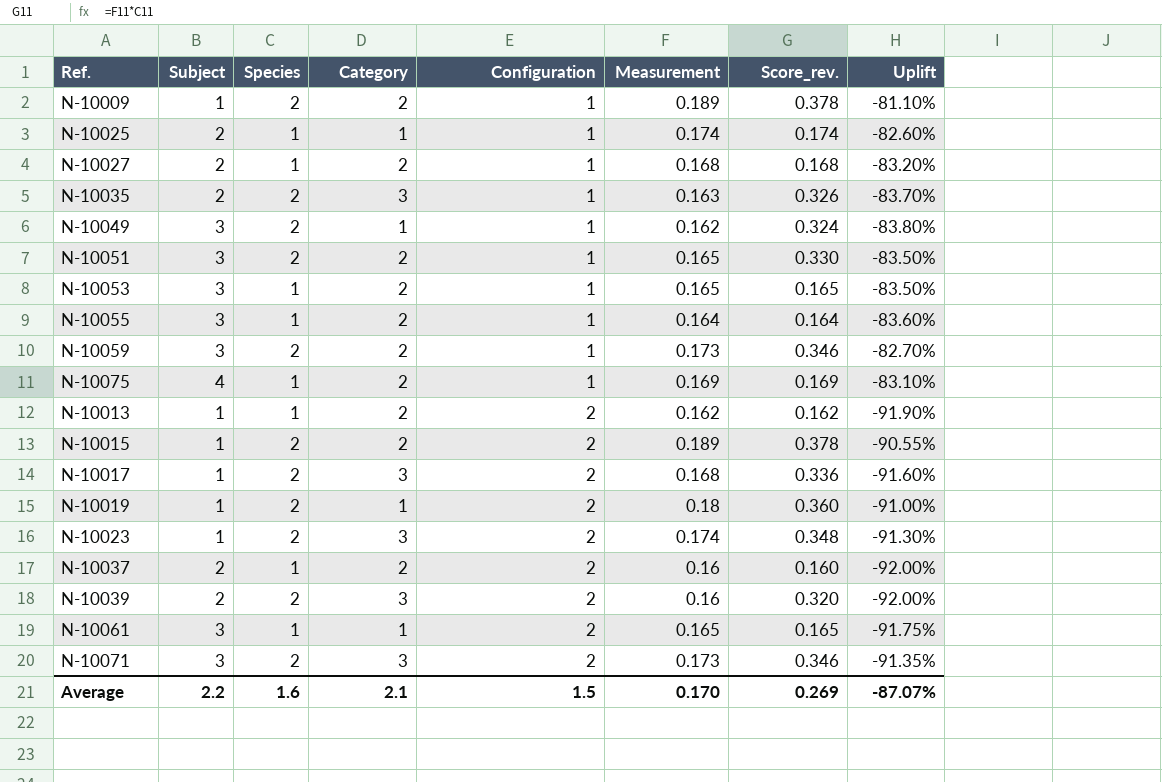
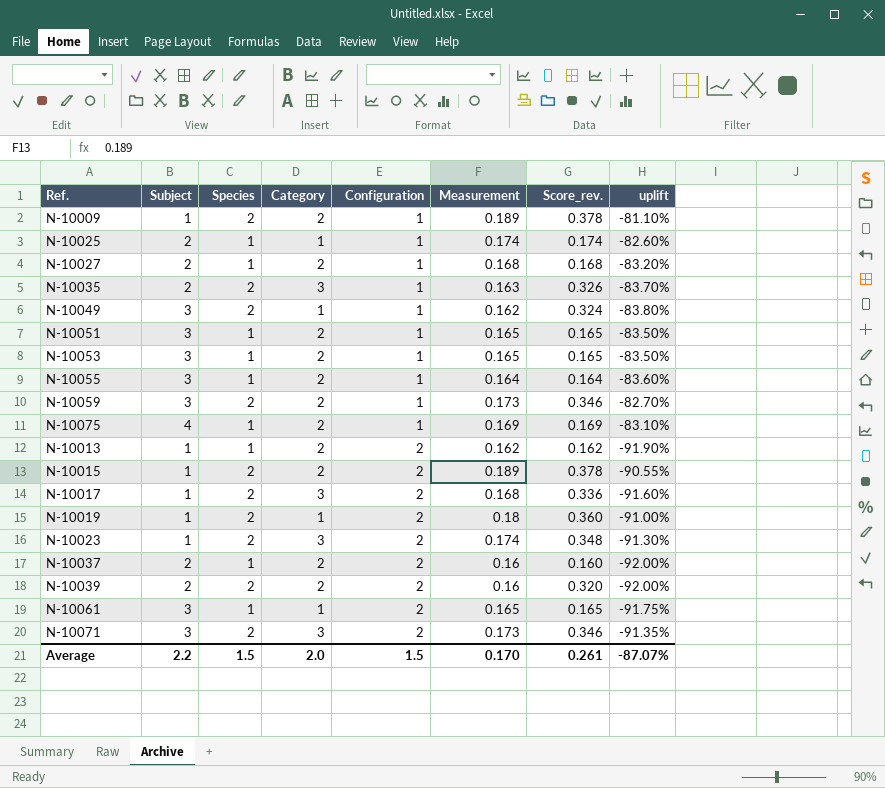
column name: Uplift -> uplift
N-10051 | Species: 2 -> 1
N-10051 | Score_rev.: 0.330 -> 0.165
N-10039 | Category: 3 -> 2
Average | Species: 1.6 -> 1.5
Average | Category: 2.1 -> 2.0
Average | Score_rev.: 0.269 -> 0.261

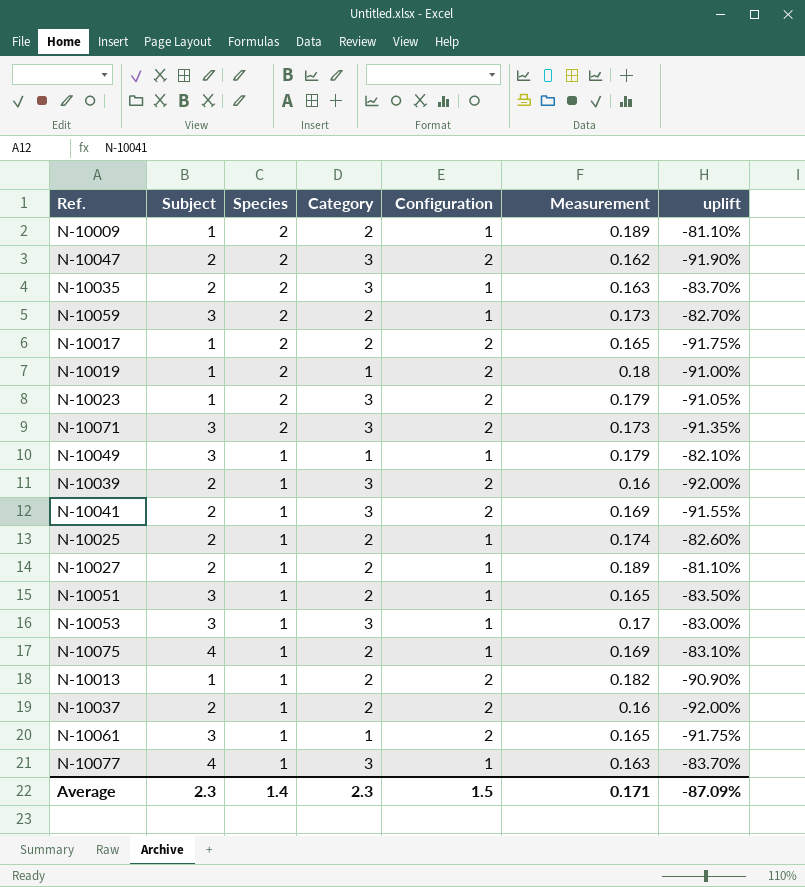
row order: Configuration ascending -> Species descending
column Score_rev. | formula: [Species] * [Measurement] -> none
row N-10055: 3 | 1 | 2 | 1 | 0.164 | 0.164 | -83.60% -> none
row N-10015: 1 | 2 | 2 | 2 | 0.189 | 0.378 | -90.55% -> none
row N-10047: none -> 2 | 2 | 3 | 2 | 0.162 | -91.90%
N-10017 | Category: 3 -> 2
N-10017 | Measurement: 0.168 -> 0.165
N-10017 | uplift: -91.60% -> -91.75%
N-10023 | Measurement: 0.174 -> 0.179
N-10023 | uplift: -91.30% -> -91.05%
N-10049 | Species: 2 -> 1
N-10049 | Measurement: 0.162 -> 0.179
N-10049 | uplift: -83.80% -> -82.10%
N-10039 | Species: 2 -> 1
N-10039 | Category: 2 -> 3
row N-10041: none -> 2 | 1 | 3 | 2 | 0.169 | -91.55%
N-10025 | Category: 1 -> 2
N-10027 | Measurement: 0.168 -> 0.189
N-10027 | uplift: -83.20% -> -81.10%
N-10053 | Category: 2 -> 3
N-10053 | Measurement: 0.165 -> 0.17
N-10053 | uplift: -83.50% -> -83.00%
N-10013 | Measurement: 0.162 -> 0.182
N-10013 | uplift: -91.90% -> -90.90%
row N-10077: none -> 4 | 1 | 3 | 1 | 0.163 | -83.70%
Average | Subject: 2.2 -> 2.3
Average | Species: 1.5 -> 1.4
Average | Category: 2.0 -> 2.3
Average | Measurement: 0.170 -> 0.171
Average | uplift: -87.07% -> -87.09%

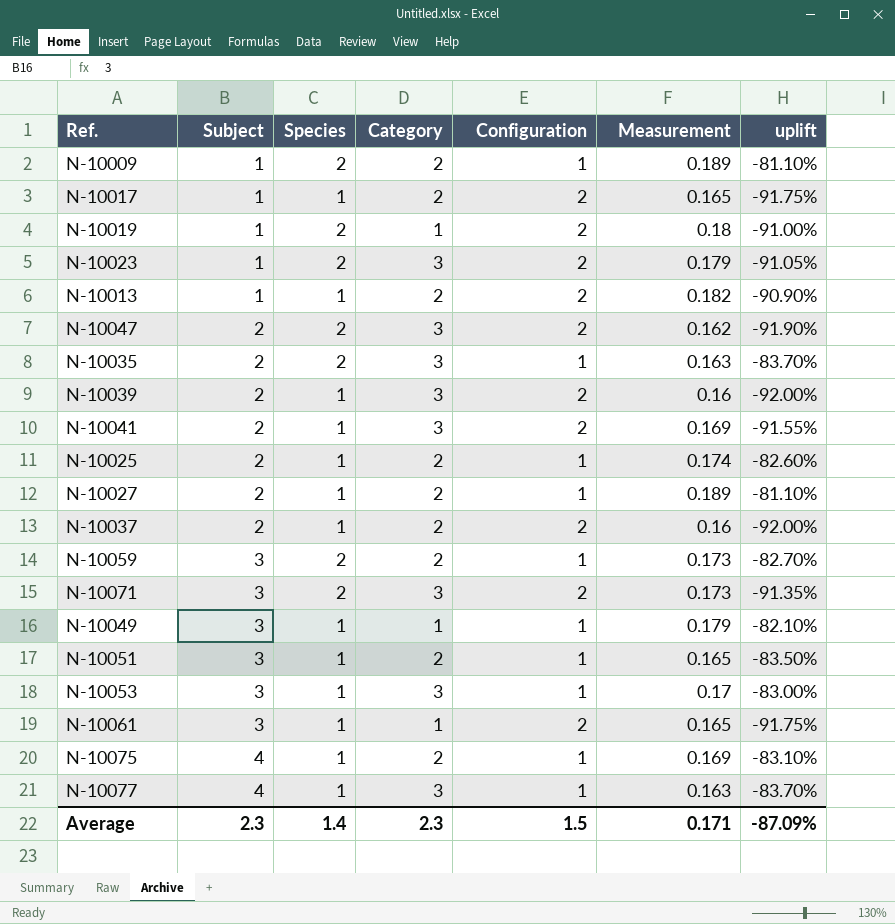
row order: Species descending -> Subject ascending
N-10017 | Species: 2 -> 1

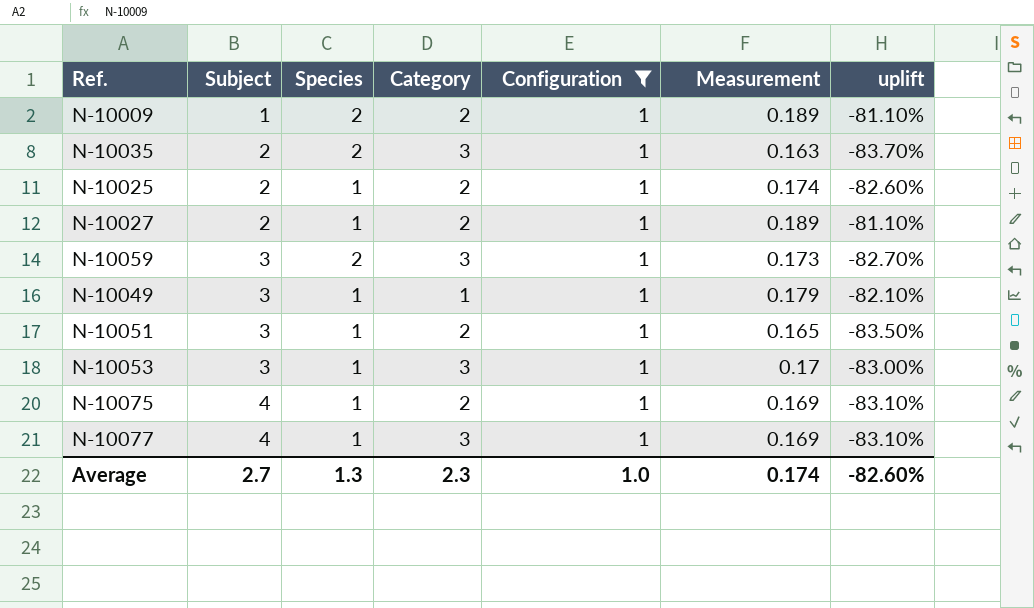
filter: none -> Configuration = 1
N-10059 | Category: 2 -> 3
N-10077 | Measurement: 0.163 -> 0.169
N-10077 | uplift: -83.70% -> -83.10%
Average | Subject: 2.3 -> 2.7
Average | Species: 1.4 -> 1.3
Average | Configuration: 1.5 -> 1.0
Average | Measurement: 0.171 -> 0.174
Average | uplift: -87.09% -> -82.60%

